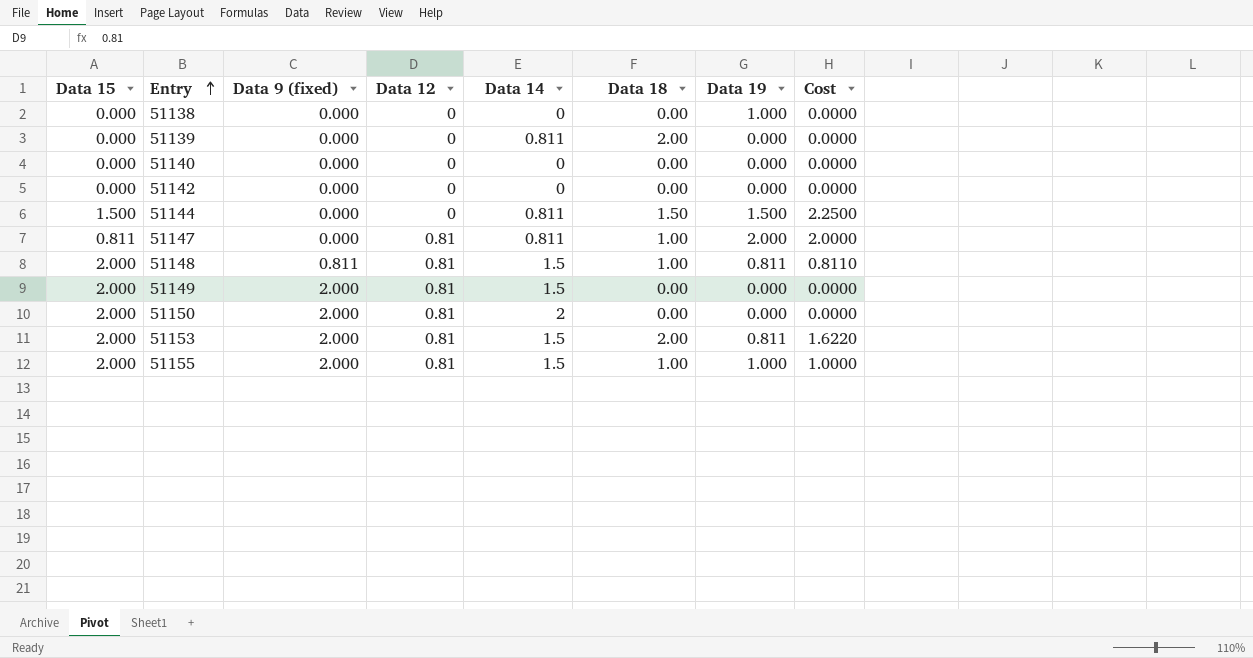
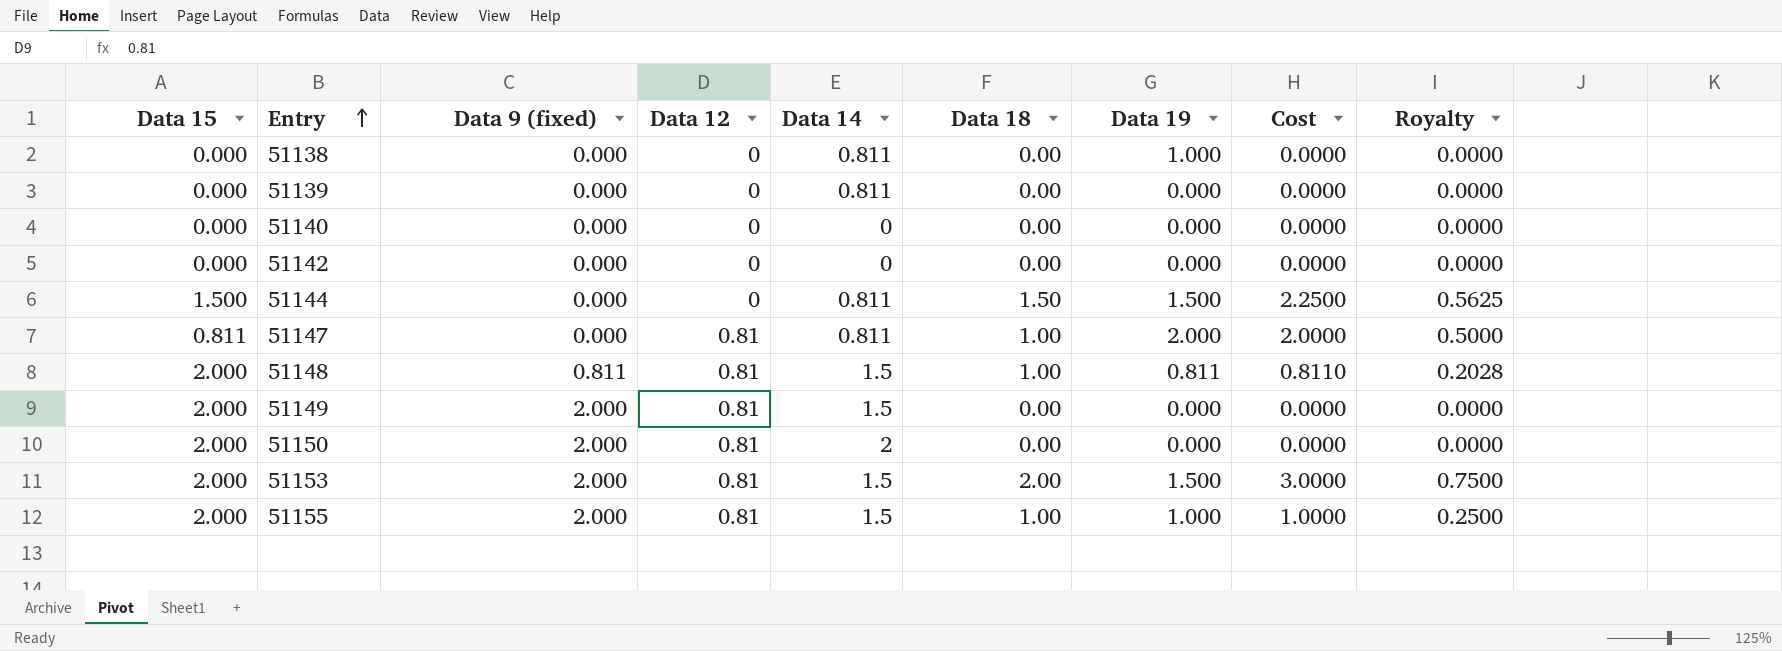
column Royalty | formula: none -> [Cost] * 0.25
51138 | Data 14: 0 -> 0.811
51139 | Data 18: 2.00 -> 0.00
51153 | Data 19: 0.811 -> 1.500
51153 | Cost: 1.6220 -> 3.0000

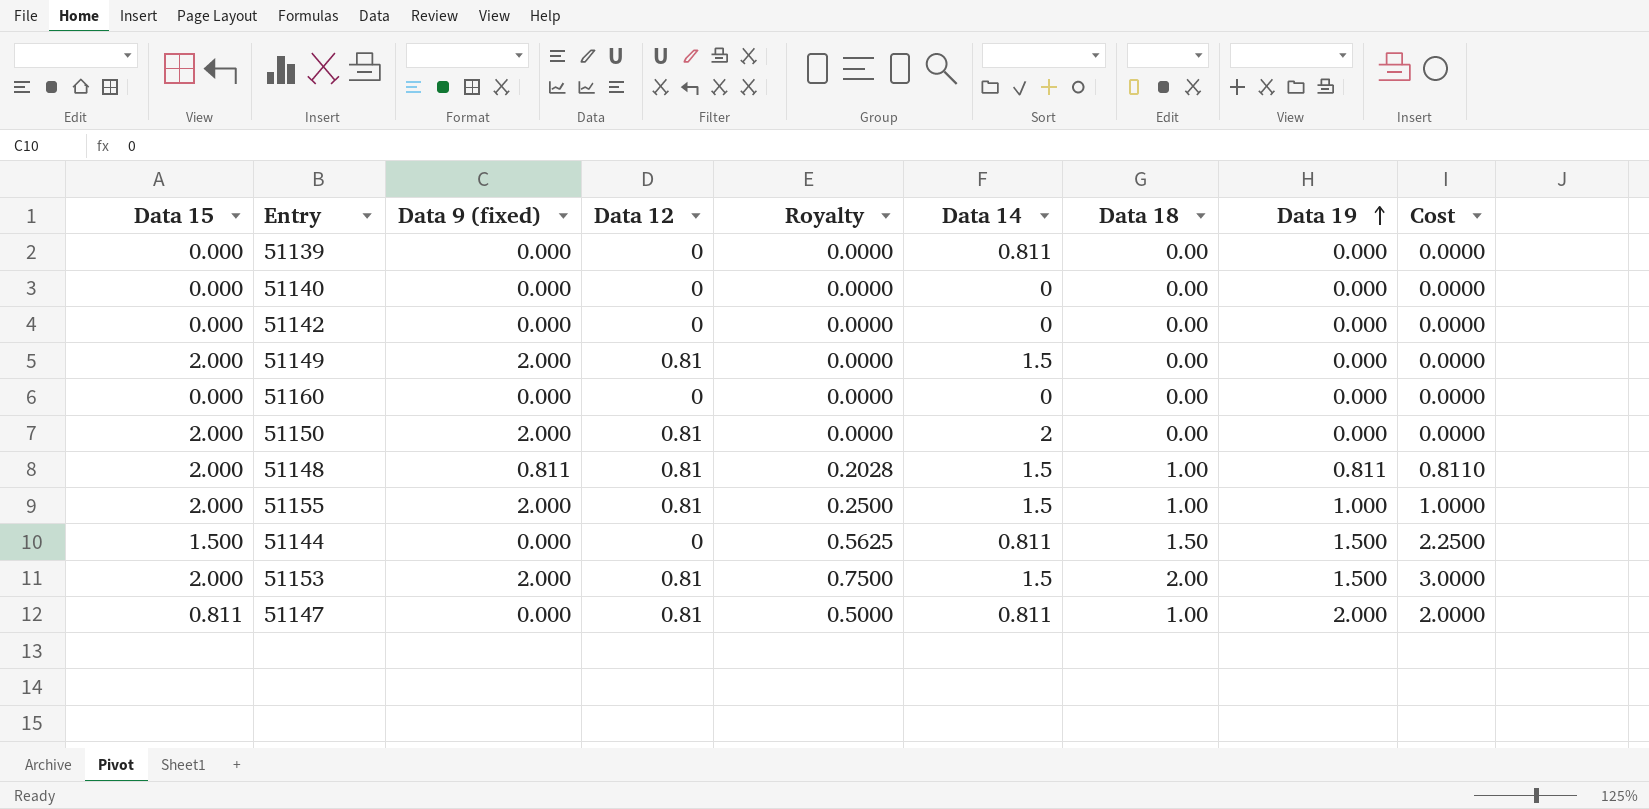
row order: Entry ascending -> Data 19 ascending
column Royalty | position: 9 -> 5
row 51138: 0.000 | 0.000 | 0 | 0.811 | 0.00 | 1.000 | 0.0000 | 0.0000 -> none
row 51160: none -> 0.000 | 0.000 | 0 | 0.0000 | 0 | 0.00 | 0.000 | 0.0000

